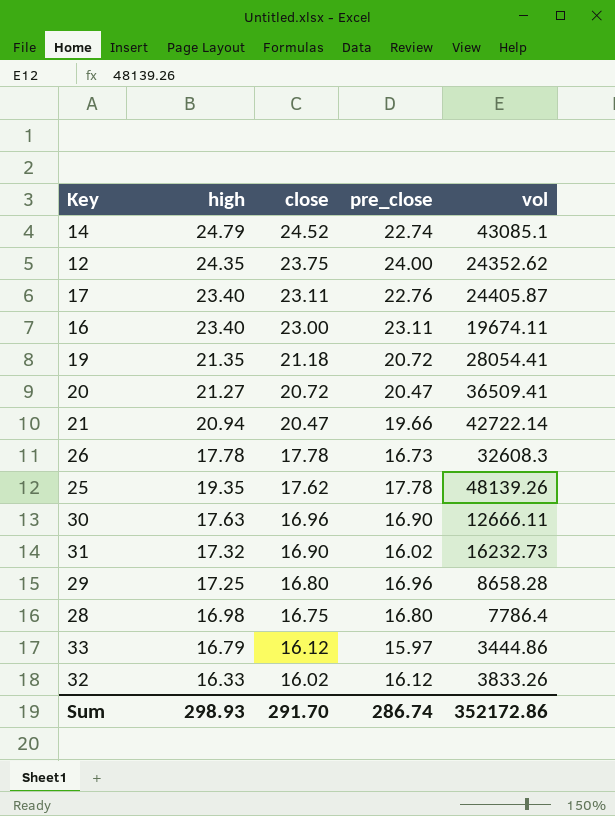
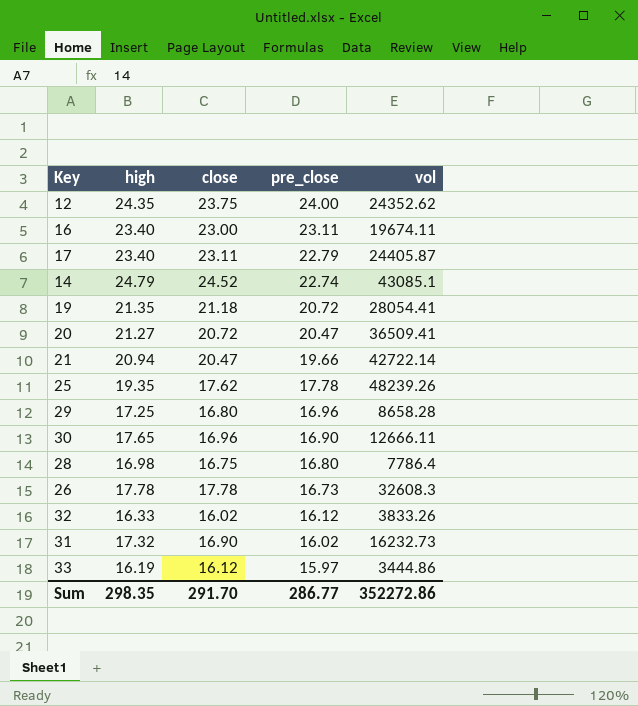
row order: close descending -> pre_close descending
17 | pre_close: 22.76 -> 22.79
25 | vol: 48139.26 -> 48239.26
30 | high: 17.63 -> 17.65
33 | high: 16.79 -> 16.19
Sum | high: 298.93 -> 298.35
Sum | pre_close: 286.74 -> 286.77
Sum | vol: 352172.86 -> 352272.86

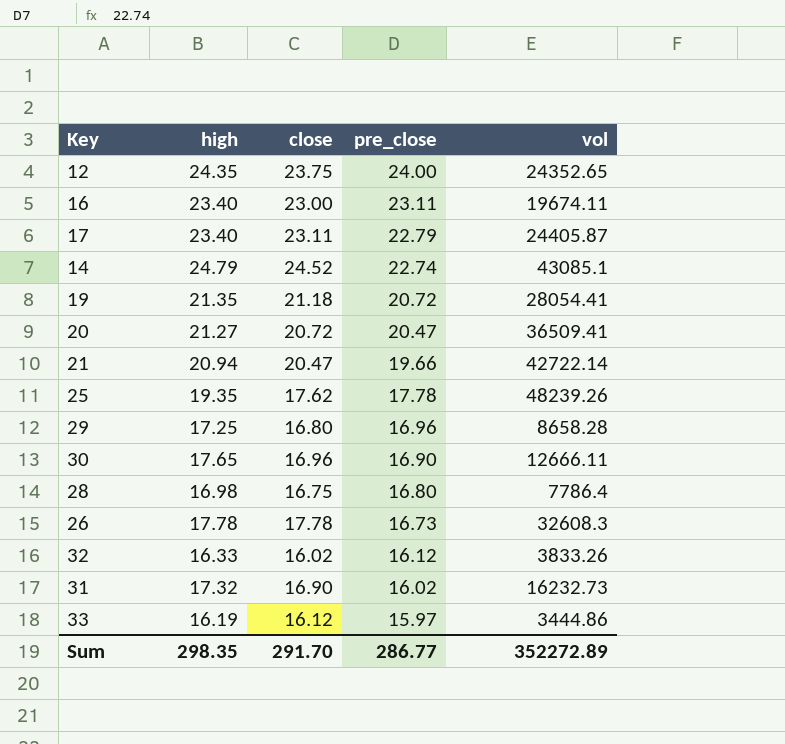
12 | vol: 24352.62 -> 24352.65
Sum | vol: 352272.86 -> 352272.89

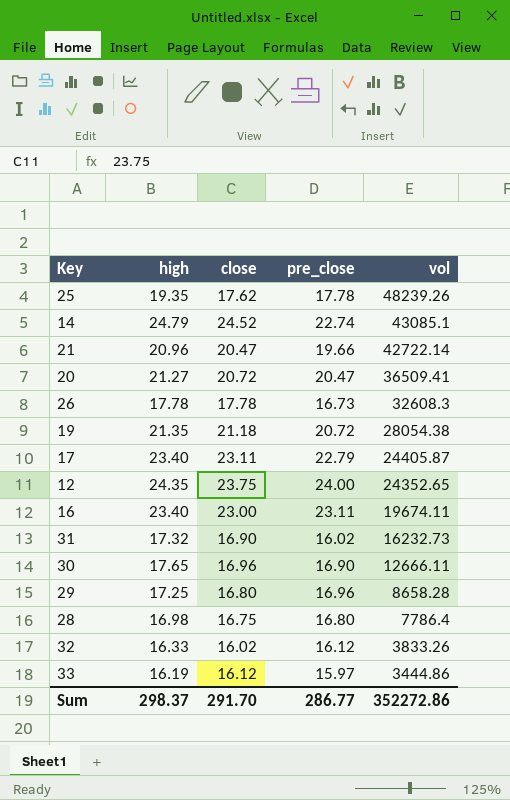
row order: pre_close descending -> vol descending
21 | high: 20.94 -> 20.96
19 | vol: 28054.41 -> 28054.38
Sum | high: 298.35 -> 298.37
Sum | vol: 352272.89 -> 352272.86

